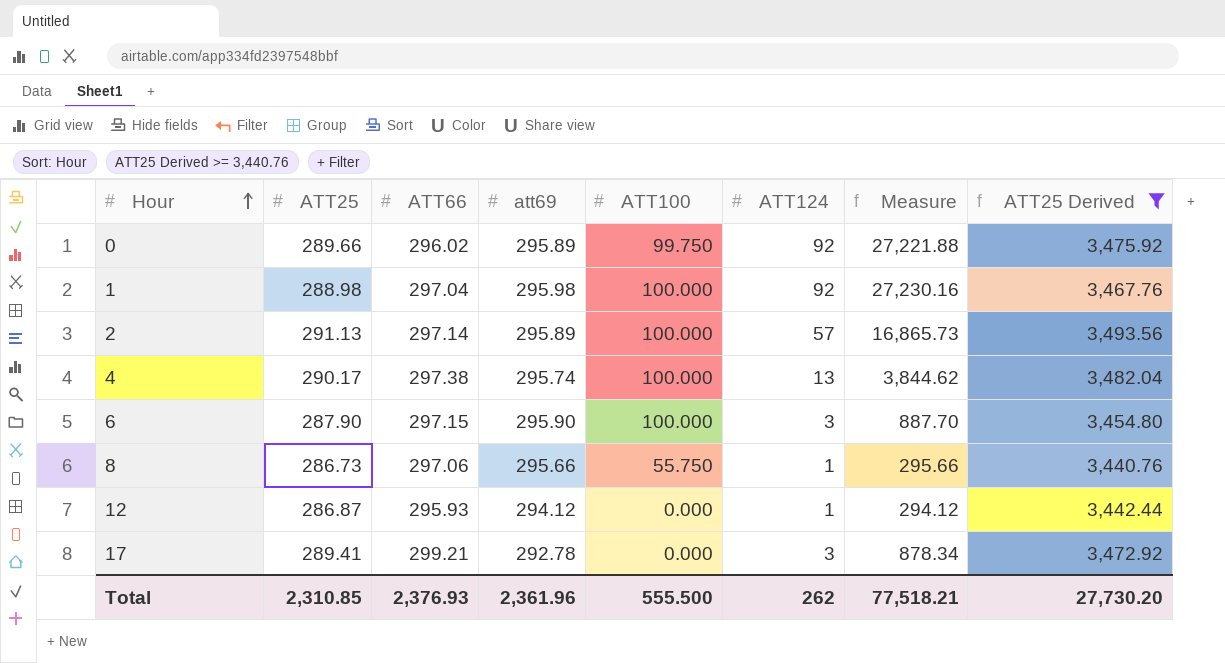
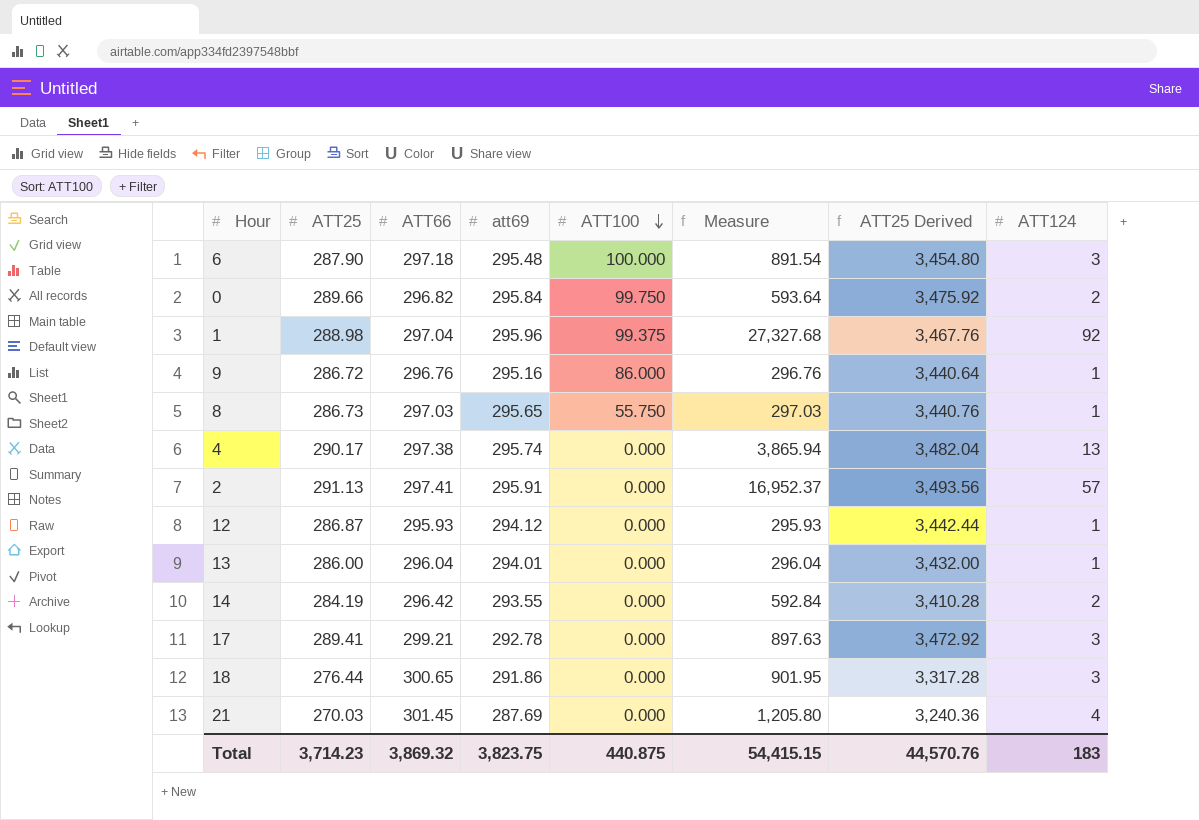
filter: ATT25 Derived >= 3,440.76 -> none
row order: Hour ascending -> ATT100 descending
column Measure | formula: [att69] * [ATT124] -> [ATT66] * [ATT124]
column ATT124 | position: 6 -> 8
6 | ATT66: 297.15 -> 297.18
6 | att69: 295.90 -> 295.48
0 | ATT66: 296.02 -> 296.82
0 | att69: 295.89 -> 295.84
0 | ATT124: 92 -> 2
1 | att69: 295.98 -> 295.96
1 | ATT100: 100.000 -> 99.375
8 | ATT66: 297.06 -> 297.03
8 | att69: 295.66 -> 295.65
4 | ATT100: 100.000 -> 0.000
2 | ATT66: 297.14 -> 297.41
2 | att69: 295.89 -> 295.91
2 | ATT100: 100.000 -> 0.000
Total | ATT25: 2,310.85 -> 3,714.23
Total | ATT66: 2,376.93 -> 3,869.32
Total | att69: 2,361.96 -> 3,823.75
Total | ATT100: 555.500 -> 440.875
Total | Measure: 77,518.21 -> 54,415.15
Total | ATT25 Derived: 27,730.20 -> 44,570.76
Total | ATT124: 262 -> 183

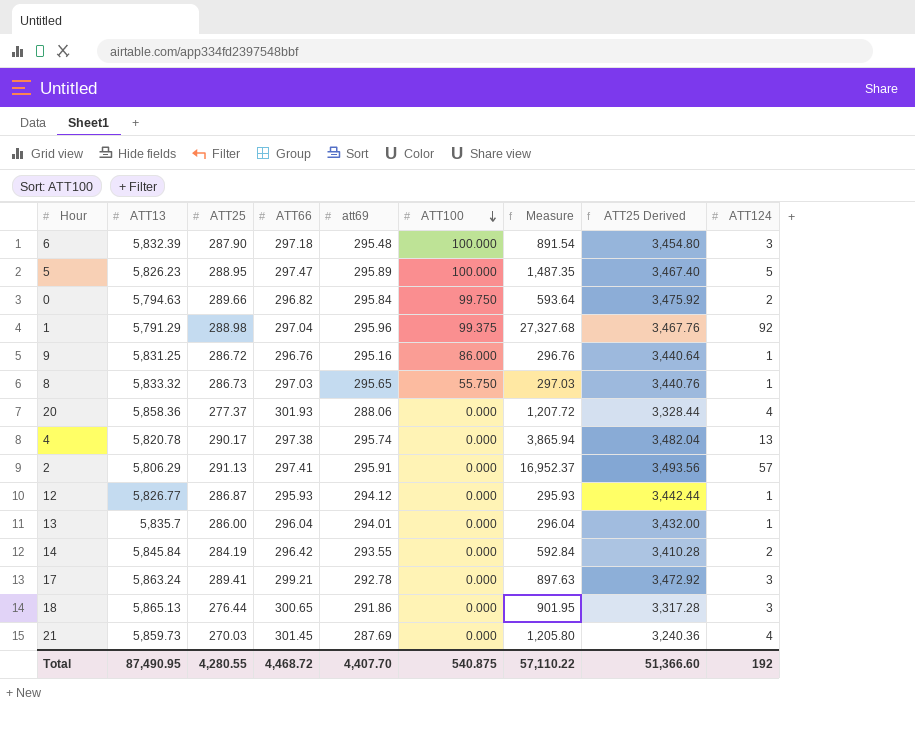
column ATT13 | position: none -> 2
row 5: none -> 5,826.23 | 288.95 | 297.47 | 295.89 | 100.000 | 1,487.35 | 3,467.40 | 5
row 20: none -> 5,858.36 | 277.37 | 301.93 | 288.06 | 0.000 | 1,207.72 | 3,328.44 | 4
Total | ATT25: 3,714.23 -> 4,280.55
Total | ATT66: 3,869.32 -> 4,468.72
Total | att69: 3,823.75 -> 4,407.70
Total | ATT100: 440.875 -> 540.875
Total | Measure: 54,415.15 -> 57,110.22
Total | ATT25 Derived: 44,570.76 -> 51,366.60
Total | ATT124: 183 -> 192

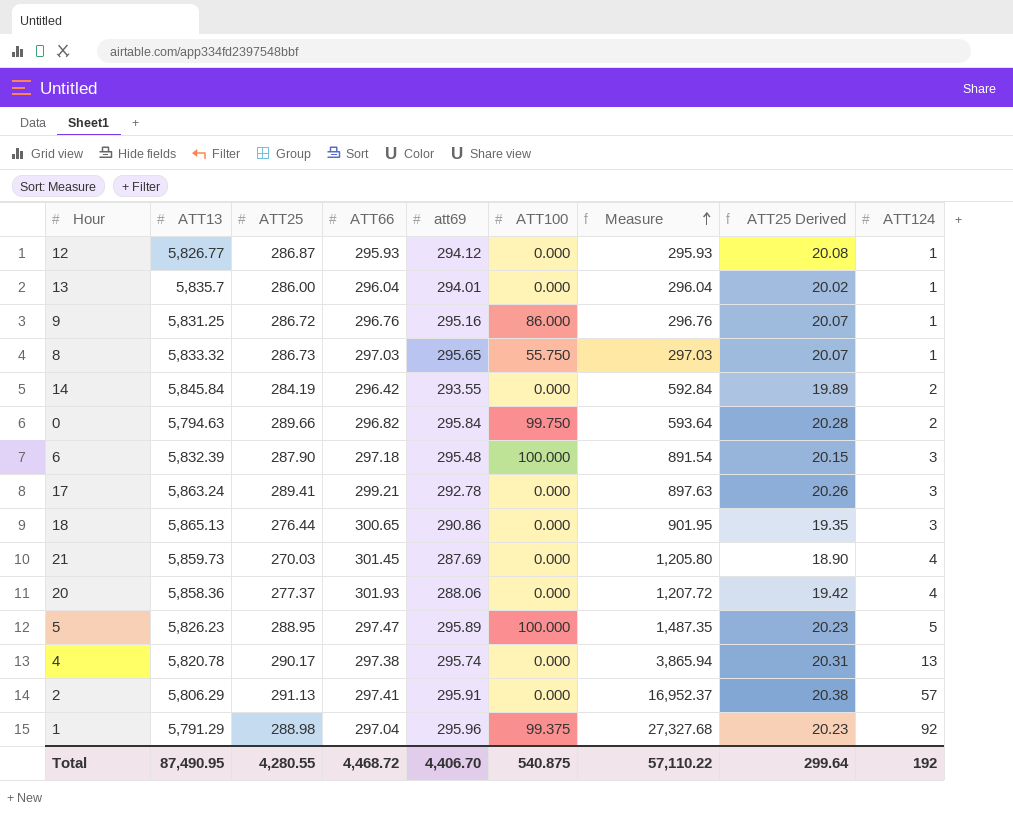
row order: ATT100 descending -> Measure ascending
column ATT25 Derived | formula: [ATT25] * 12 -> [ATT25] * 0.07
18 | att69: 291.86 -> 290.86
Total | att69: 4,407.70 -> 4,406.70
Total | ATT25 Derived: 51,366.60 -> 299.64

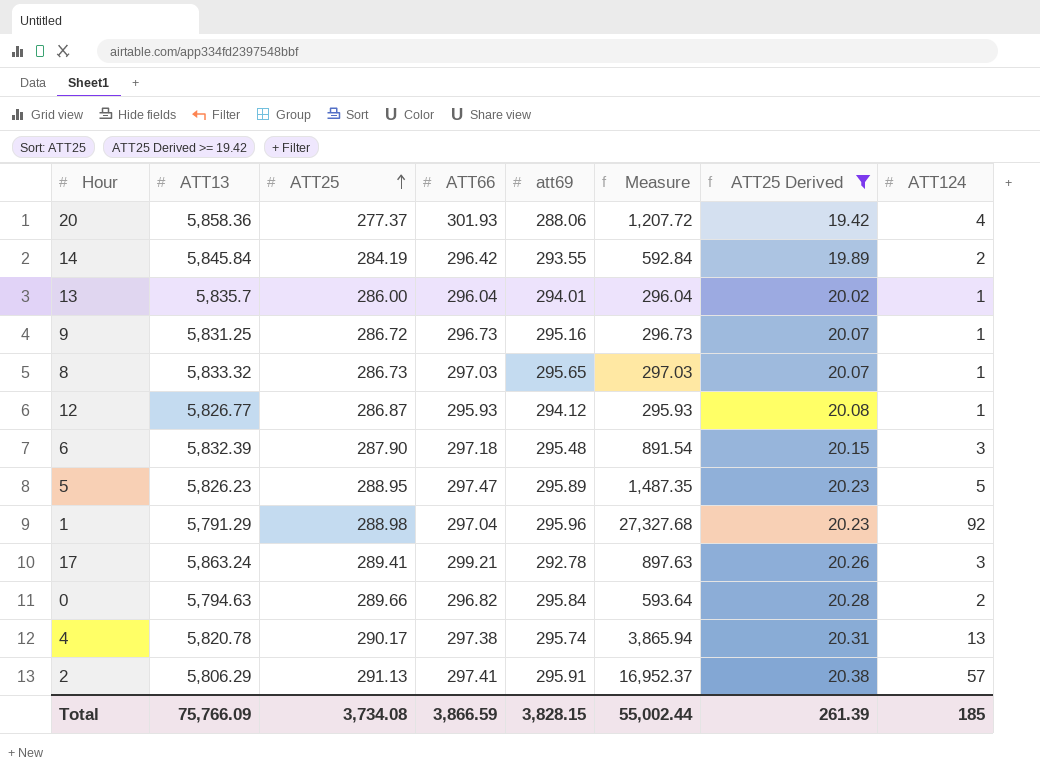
filter: none -> ATT25 Derived >= 19.42
row order: Measure ascending -> ATT25 ascending
column ATT100 | position: 6 -> none
9 | ATT66: 296.76 -> 296.73
9 | Measure: 296.76 -> 296.73
Total | ATT13: 87,490.95 -> 75,766.09
Total | ATT25: 4,280.55 -> 3,734.08
Total | ATT66: 4,468.72 -> 3,866.59
Total | att69: 4,406.70 -> 3,828.15
Total | Measure: 57,110.22 -> 55,002.44
Total | ATT25 Derived: 299.64 -> 261.39
Total | ATT124: 192 -> 185

